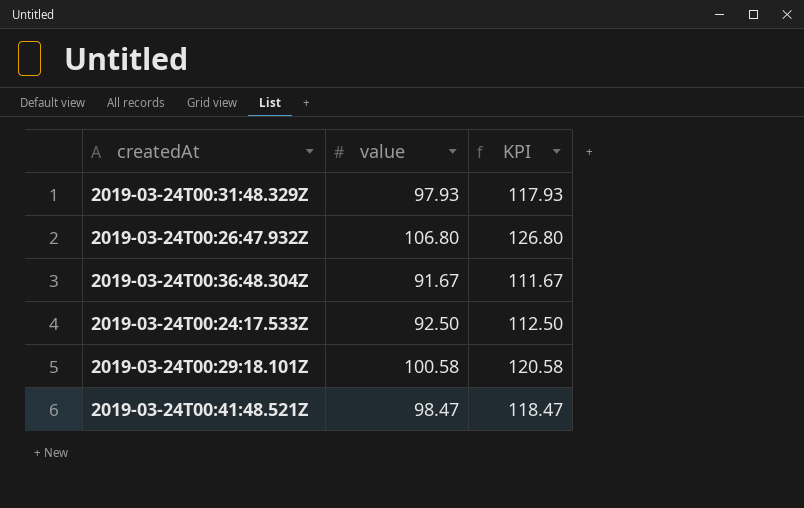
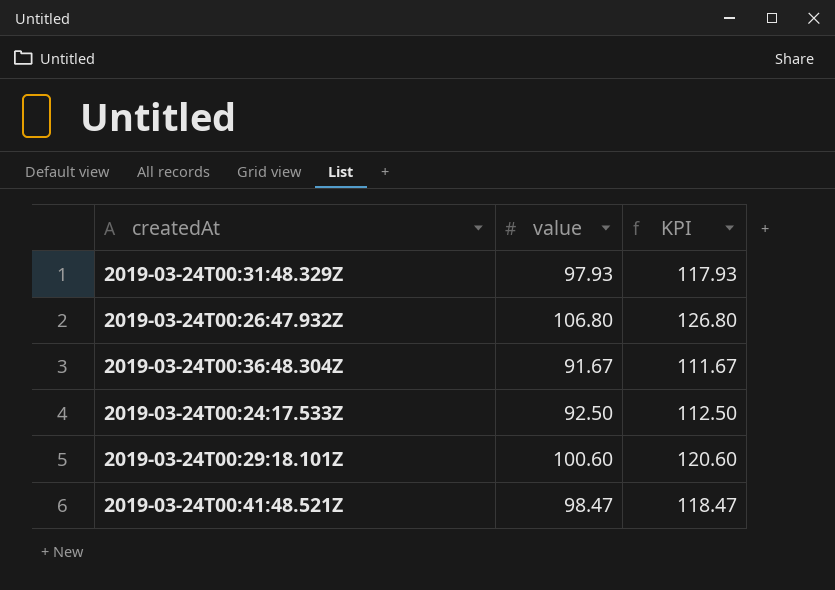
2019-03-24T00:29:18.101Z | value: 100.58 -> 100.60
2019-03-24T00:29:18.101Z | KPI: 120.58 -> 120.60

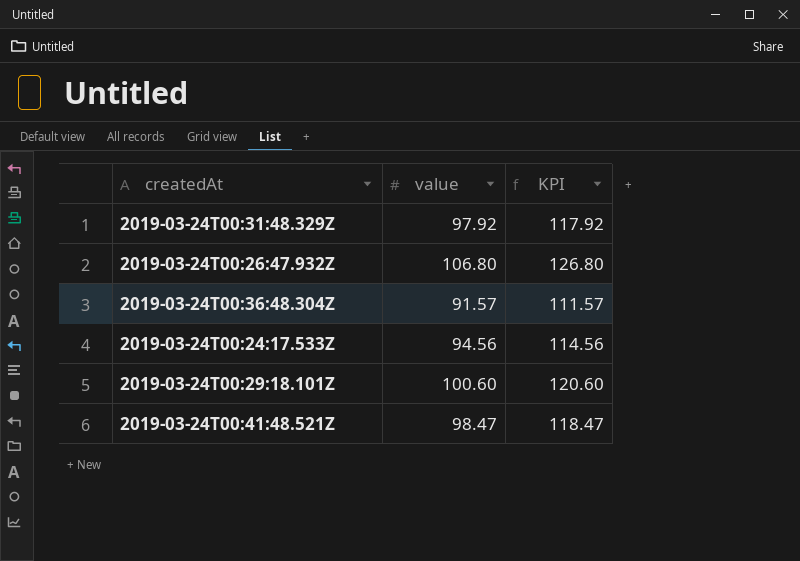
2019-03-24T00:31:48.329Z | value: 97.93 -> 97.92
2019-03-24T00:31:48.329Z | KPI: 117.93 -> 117.92
2019-03-24T00:36:48.304Z | value: 91.67 -> 91.57
2019-03-24T00:36:48.304Z | KPI: 111.67 -> 111.57
2019-03-24T00:24:17.533Z | value: 92.50 -> 94.56
2019-03-24T00:24:17.533Z | KPI: 112.50 -> 114.56

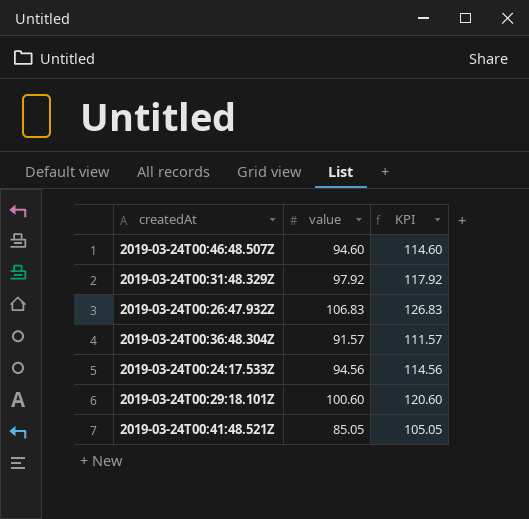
row 2019-03-24T00:46:48.507Z: none -> 94.60 | 114.60
2019-03-24T00:26:47.932Z | value: 106.80 -> 106.83
2019-03-24T00:26:47.932Z | KPI: 126.80 -> 126.83
2019-03-24T00:41:48.521Z | value: 98.47 -> 85.05
2019-03-24T00:41:48.521Z | KPI: 118.47 -> 105.05

